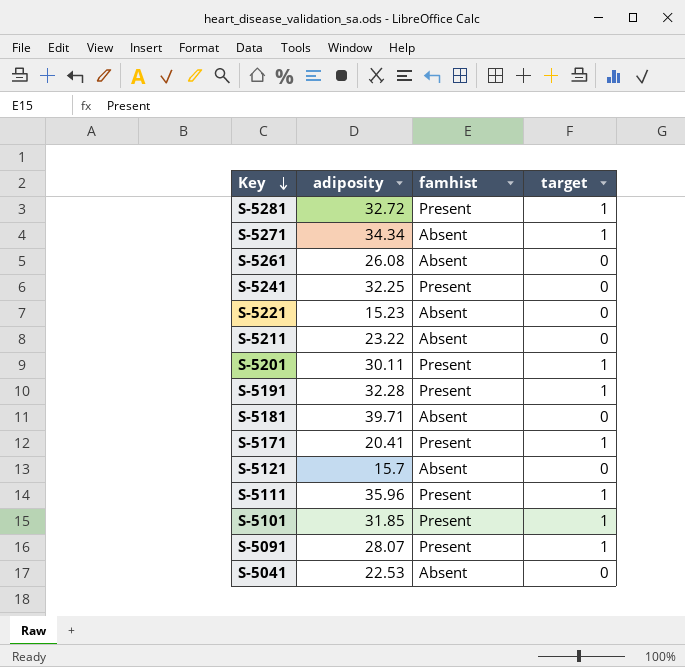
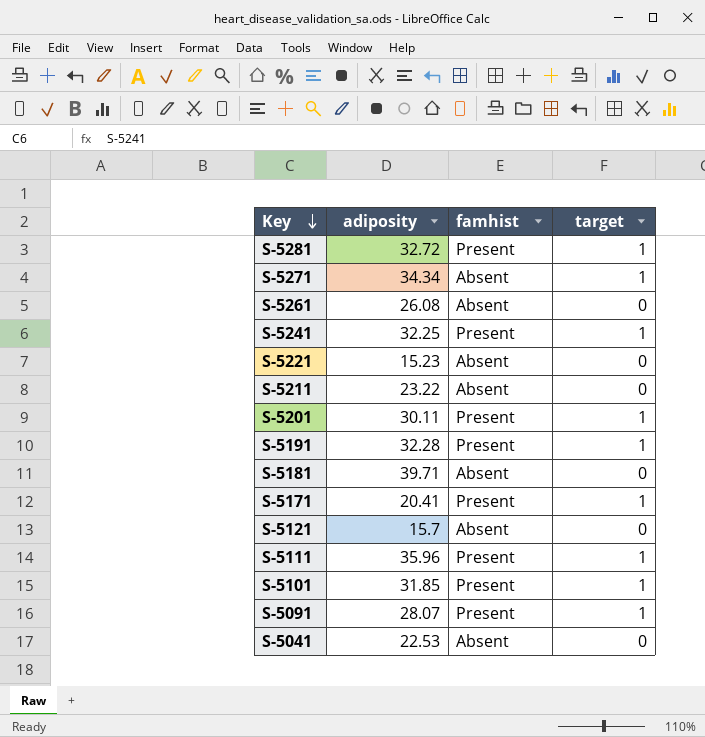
S-5241 | target: 0 -> 1

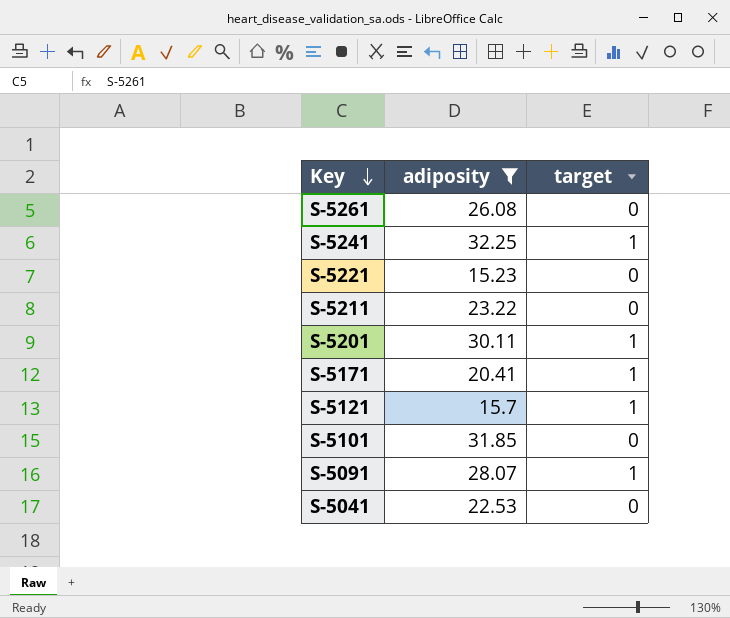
filter: none -> adiposity <= 32.25
column famhist | position: 3 -> none
S-5121 | target: 0 -> 1
S-5101 | target: 1 -> 0

